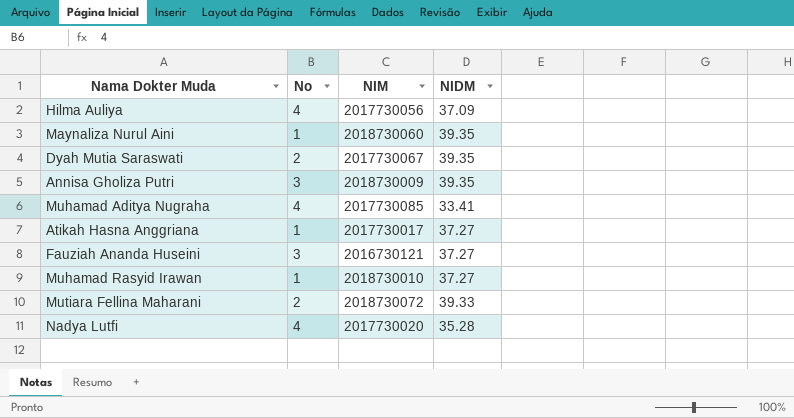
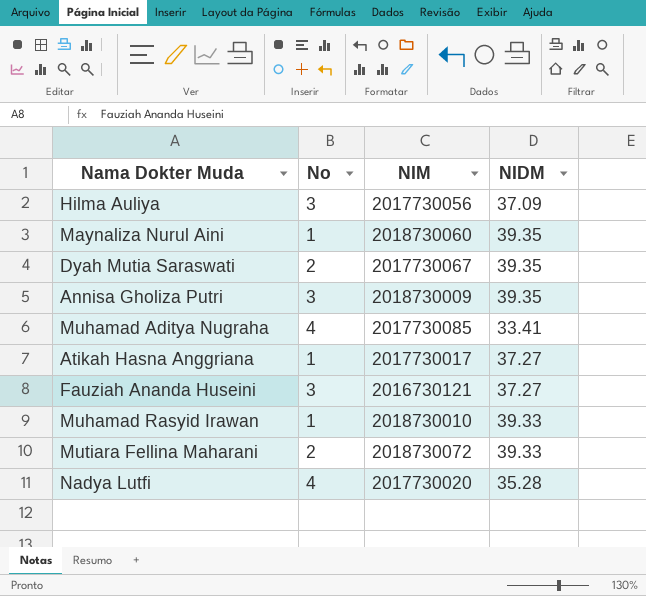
Hilma Auliya | No: 4 -> 3
Muhamad Rasyid Irawan | NIDM: 37.27 -> 39.33

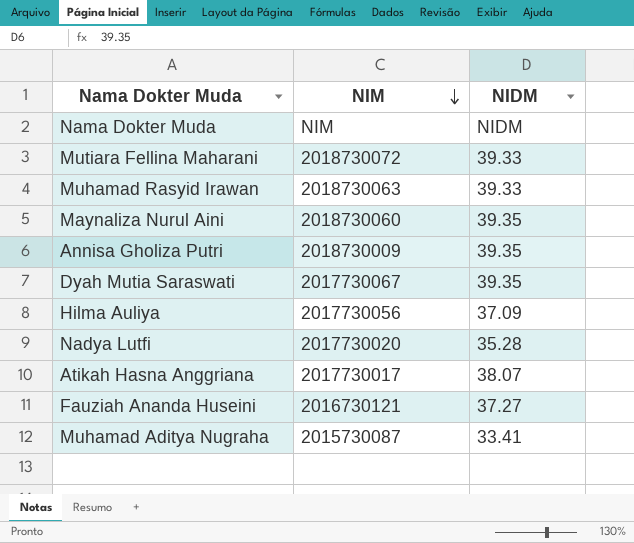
row order: none -> NIM descending
column No | position: 2 -> none
row Nama Dokter Muda: none -> NIM | NIDM
Muhamad Rasyid Irawan | NIM: 2018730010 -> 2018730063
Atikah Hasna Anggriana | NIDM: 37.27 -> 38.07
Muhamad Aditya Nugraha | NIM: 2017730085 -> 2015730087

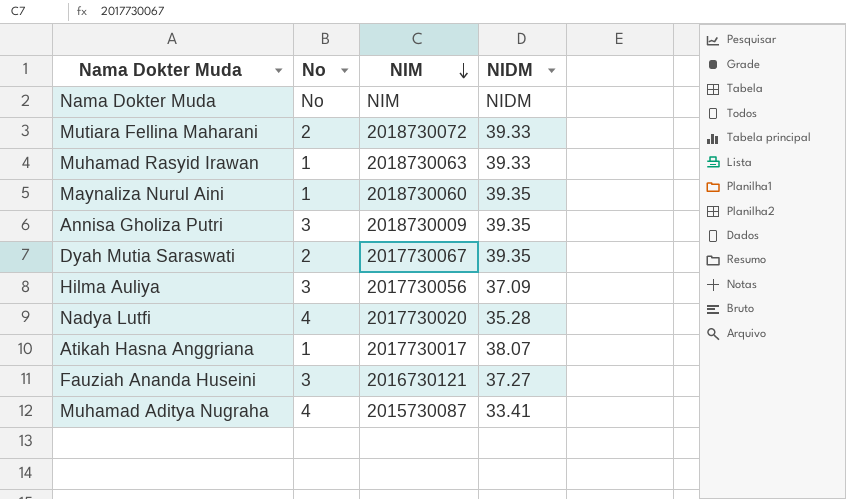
column No | position: none -> 2

